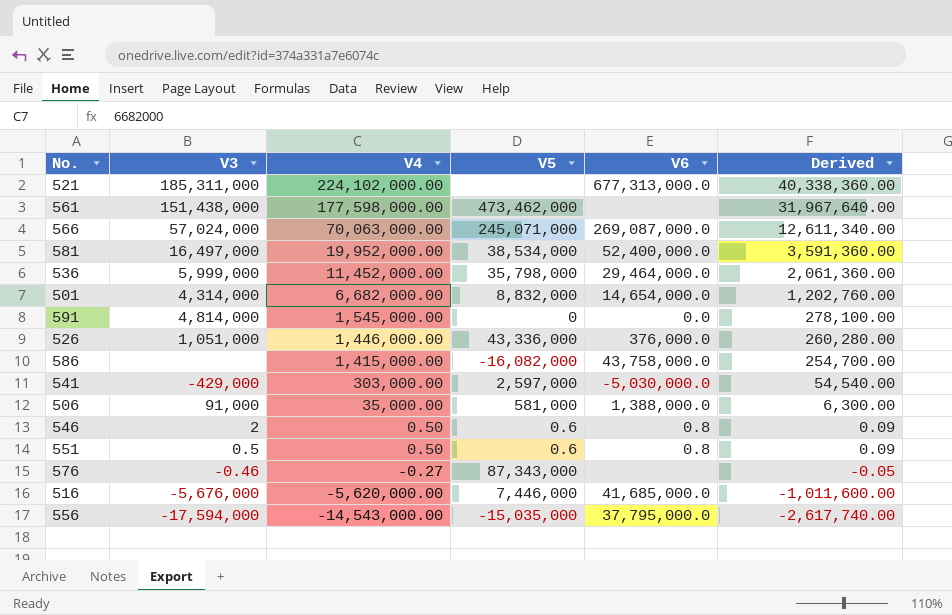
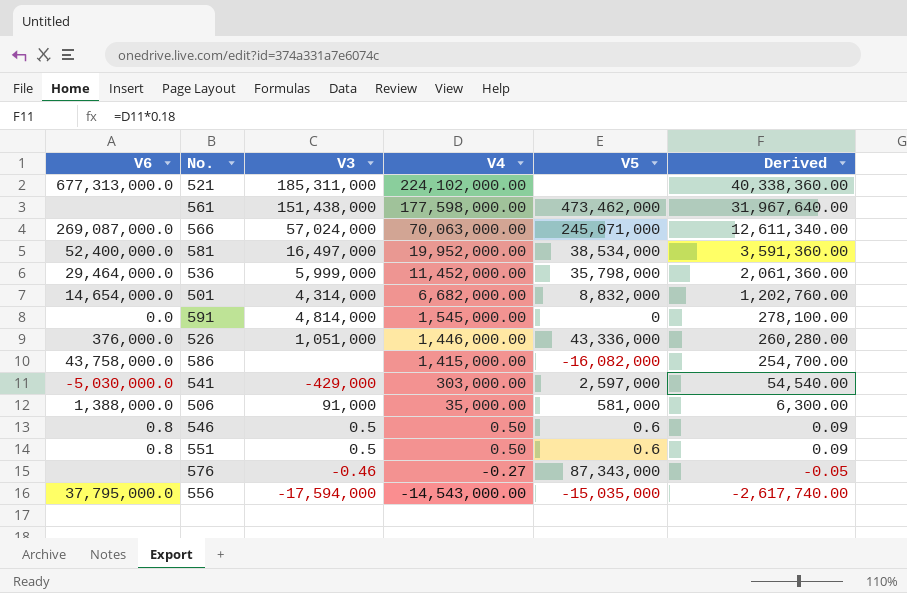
column V6 | position: 5 -> 1
row 516: -5,676,000 | -5,620,000.00 | 7,446,000 | 41,685,000.0 | -1,011,600.00 -> none
546 | V3: 2 -> 0.5

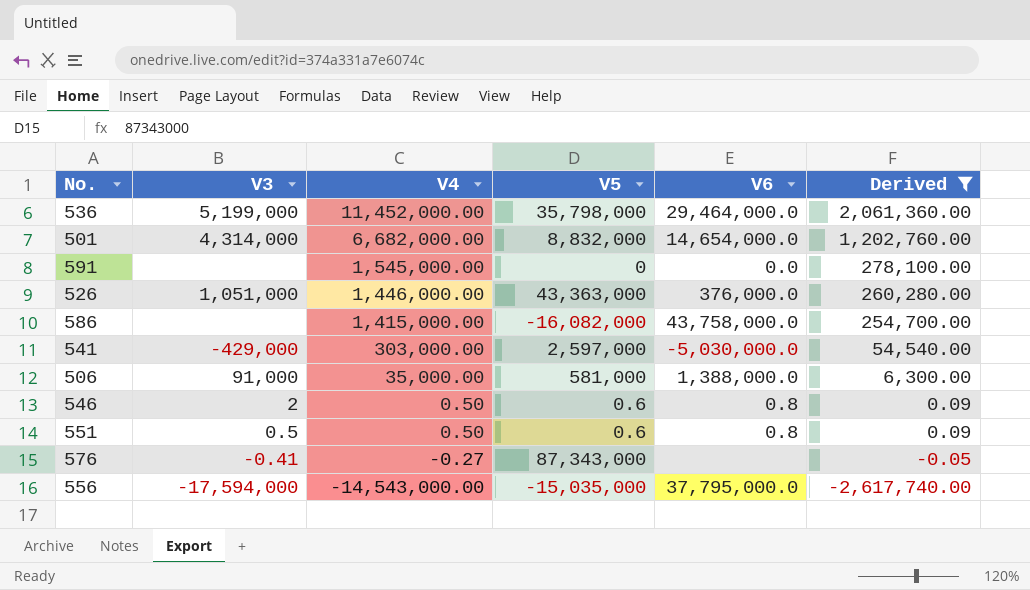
filter: none -> Derived <= 2,061,360.00
column V6 | position: 1 -> 5
536 | V3: 5,999,000 -> 5,199,000
591 | V3: 4,814,000 -> none
526 | V5: 43,336,000 -> 43,363,000
546 | V3: 0.5 -> 2
576 | V3: -0.46 -> -0.41

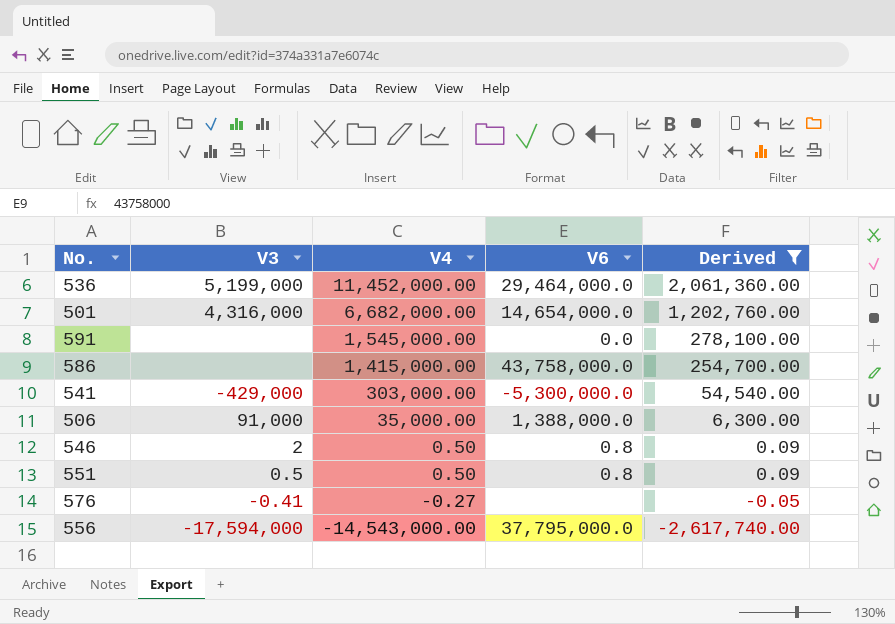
column V5 | position: 4 -> none
row 526: 1,051,000 | 1,446,000.00 | 43,363,000 | 376,000.0 | 260,280.00 -> none
501 | V3: 4,314,000 -> 4,316,000
541 | V6: -5,030,000.0 -> -5,300,000.0

